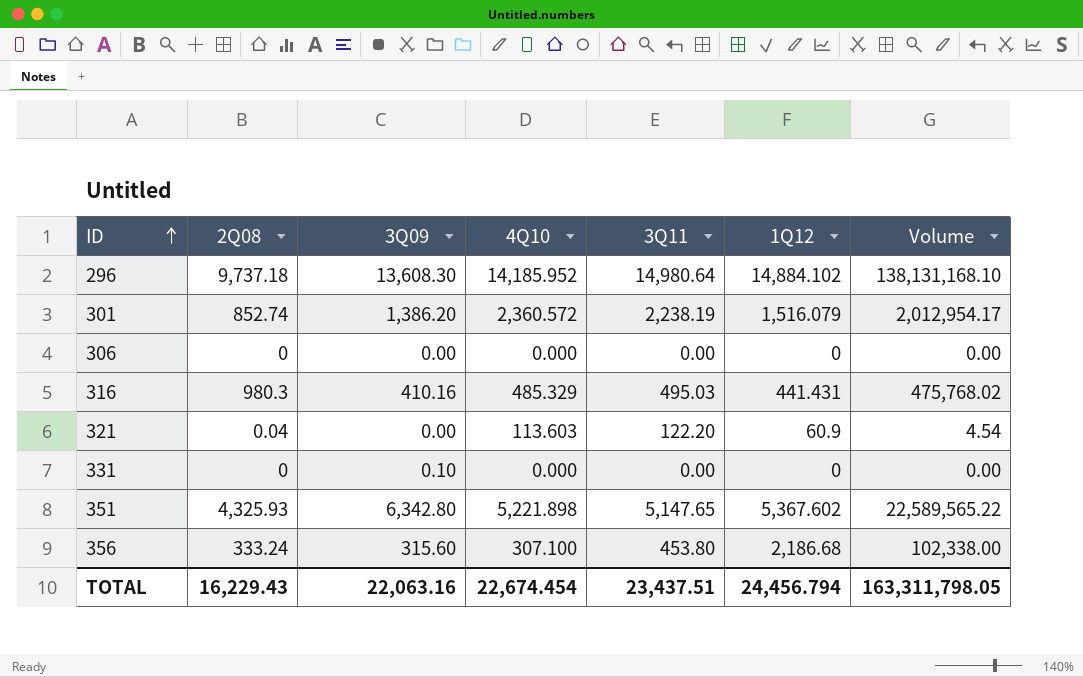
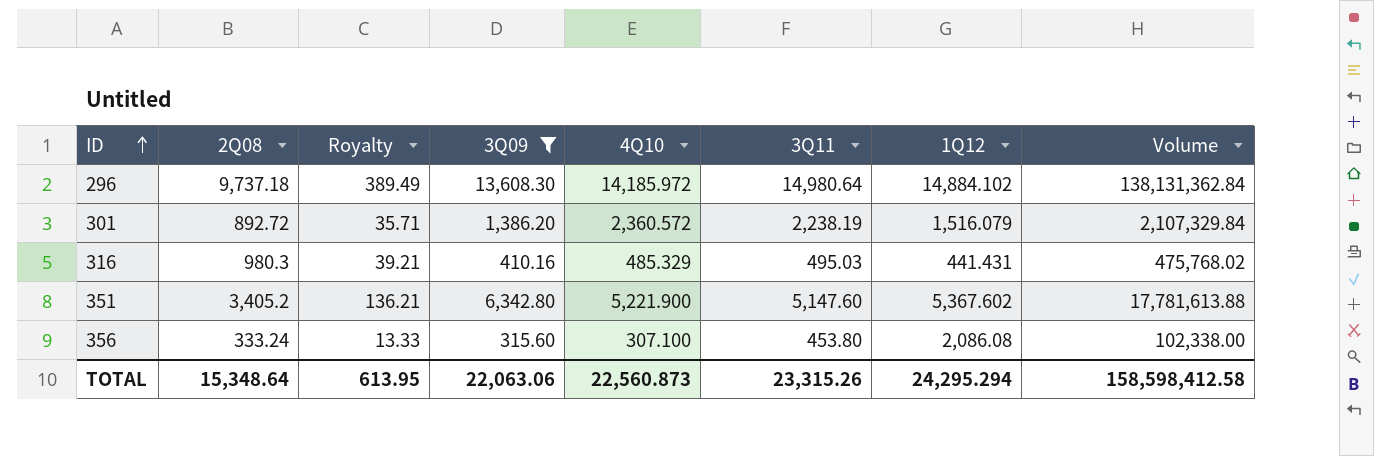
filter: none -> 3Q09 >= 315.60
column Royalty | formula: none -> [2Q08] * 0.04
296 | 4Q10: 14,185.952 -> 14,185.972
296 | Volume: 138,131,168.10 -> 138,131,362.84
301 | 2Q08: 852.74 -> 892.72
301 | Volume: 2,012,954.17 -> 2,107,329.84
351 | 2Q08: 4,325.93 -> 3,405.2
351 | 4Q10: 5,221.898 -> 5,221.900
351 | 3Q11: 5,147.65 -> 5,147.60
351 | Volume: 22,589,565.22 -> 17,781,613.88
356 | 1Q12: 2,186.68 -> 2,086.08
TOTAL | 2Q08: 16,229.43 -> 15,348.64
TOTAL | 3Q09: 22,063.16 -> 22,063.06
TOTAL | 4Q10: 22,674.454 -> 22,560.873
TOTAL | 3Q11: 23,437.51 -> 23,315.26
TOTAL | 1Q12: 24,456.794 -> 24,295.294
TOTAL | Volume: 163,311,798.05 -> 158,598,412.58

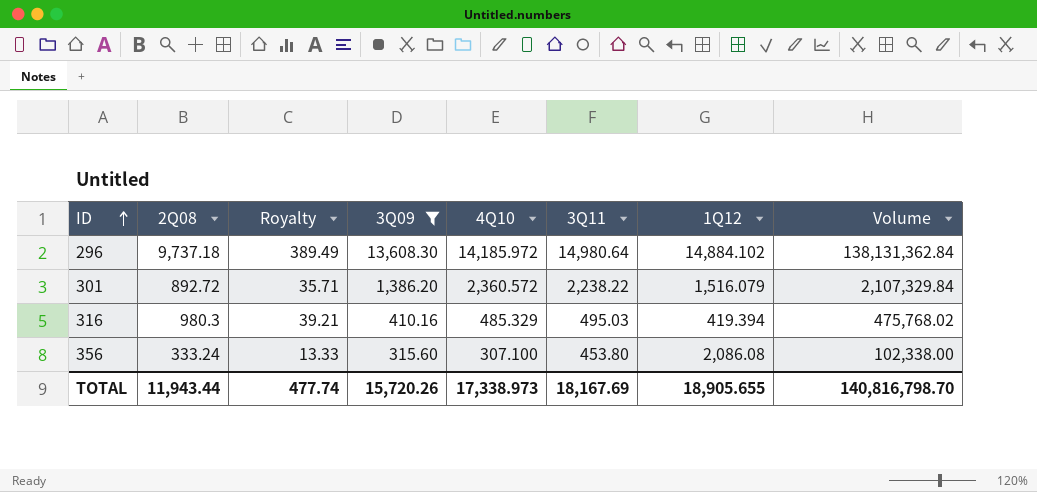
row 351: 3,405.2 | 136.21 | 6,342.80 | 5,221.900 | 5,147.60 | 5,367.602 | 17,781,613.88 -> none
301 | 3Q11: 2,238.19 -> 2,238.22
316 | 1Q12: 441.431 -> 419.394
TOTAL | 2Q08: 15,348.64 -> 11,943.44
TOTAL | Royalty: 613.95 -> 477.74
TOTAL | 3Q09: 22,063.06 -> 15,720.26
TOTAL | 4Q10: 22,560.873 -> 17,338.973
TOTAL | 3Q11: 23,315.26 -> 18,167.69
TOTAL | 1Q12: 24,295.294 -> 18,905.655
TOTAL | Volume: 158,598,412.58 -> 140,816,798.70

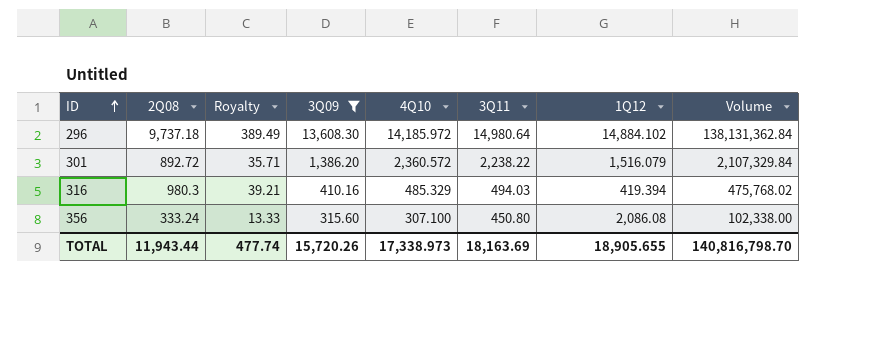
316 | 3Q11: 495.03 -> 494.03
356 | 3Q11: 453.80 -> 450.80
TOTAL | 3Q11: 18,167.69 -> 18,163.69

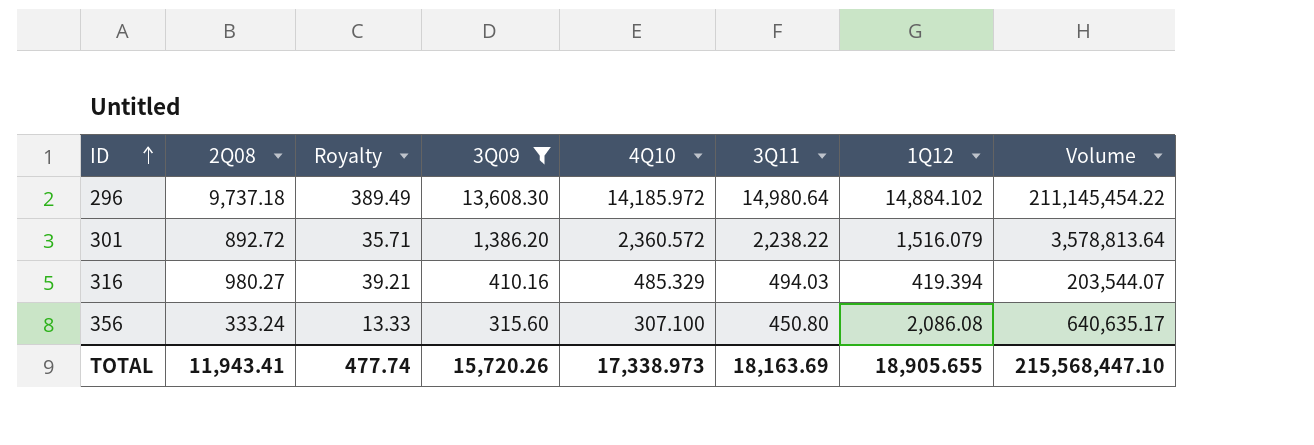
column Volume | formula: [2Q08] * [4Q10] -> [4Q10] * [1Q12]
316 | 2Q08: 980.3 -> 980.27
TOTAL | 2Q08: 11,943.44 -> 11,943.41
TOTAL | Volume: 140,816,798.70 -> 215,568,447.10

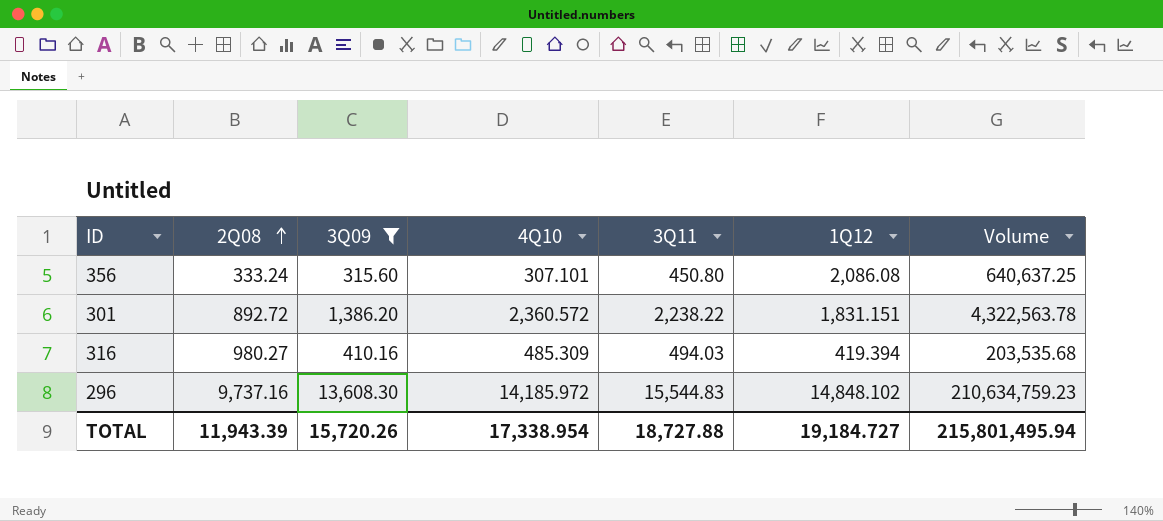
row order: ID ascending -> 2Q08 ascending
column Royalty | formula: [2Q08] * 0.04 -> none
356 | 4Q10: 307.100 -> 307.101
356 | Volume: 640,635.17 -> 640,637.25
301 | 1Q12: 1,516.079 -> 1,831.151
301 | Volume: 3,578,813.64 -> 4,322,563.78
316 | 4Q10: 485.329 -> 485.309
316 | Volume: 203,544.07 -> 203,535.68
296 | 2Q08: 9,737.18 -> 9,737.16
296 | 3Q11: 14,980.64 -> 15,544.83
296 | 1Q12: 14,884.102 -> 14,848.102
296 | Volume: 211,145,454.22 -> 210,634,759.23
TOTAL | 2Q08: 11,943.41 -> 11,943.39
TOTAL | 4Q10: 17,338.973 -> 17,338.954
TOTAL | 3Q11: 18,163.69 -> 18,727.88
TOTAL | 1Q12: 18,905.655 -> 19,184.727
TOTAL | Volume: 215,568,447.10 -> 215,801,495.94

